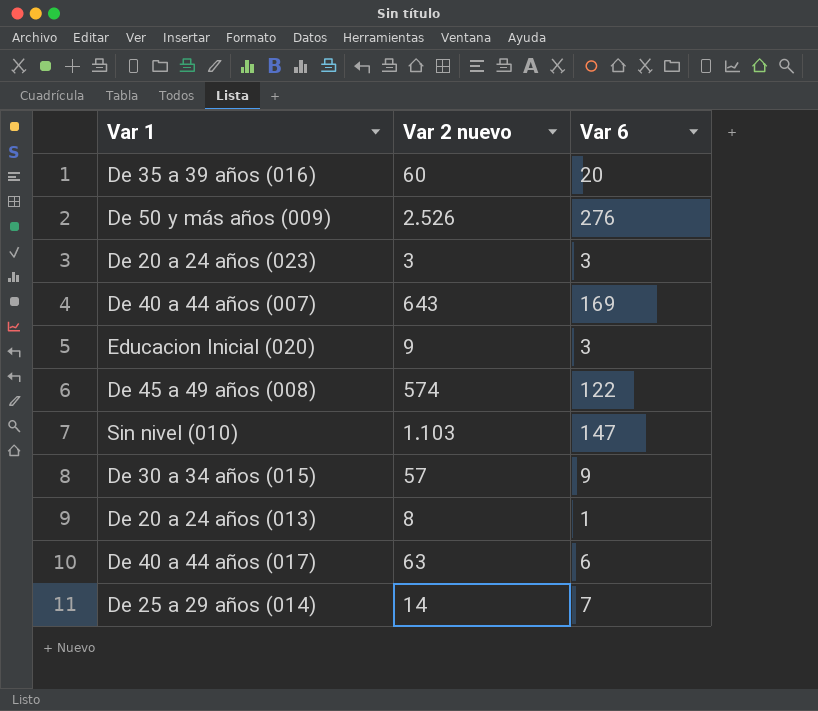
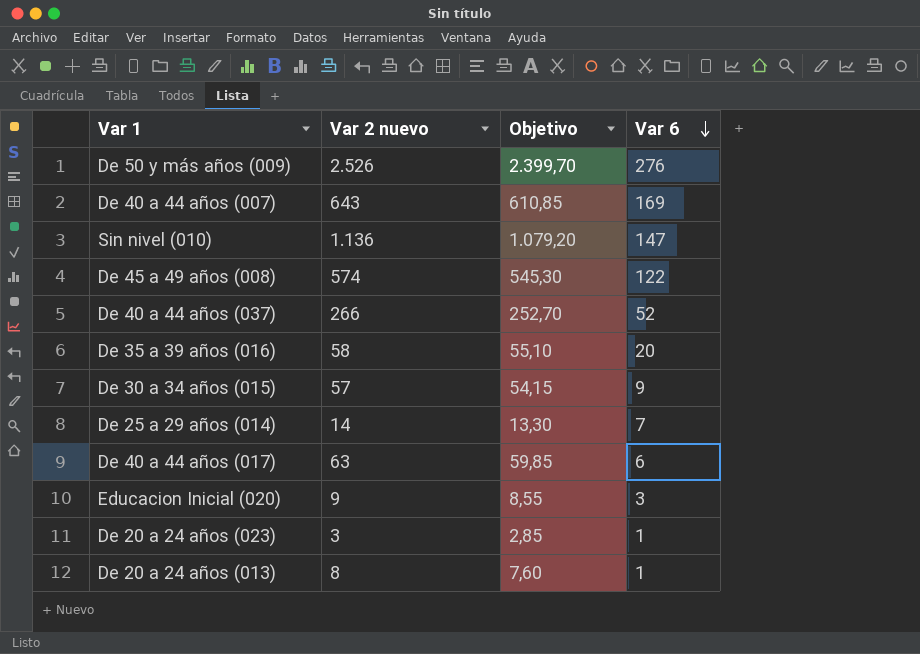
row order: none -> Var 6 descending
column Objetivo | formula: none -> [Var 2 nuevo] * 0,95
Sin nivel (010) | Var 2 nuevo: 1.103 -> 1.136
row De 40 a 44 años (037): none -> 266 | 252,70 | 52
De 35 a 39 años (016) | Var 2 nuevo: 60 -> 58
De 20 a 24 años (023) | Var 6: 3 -> 1

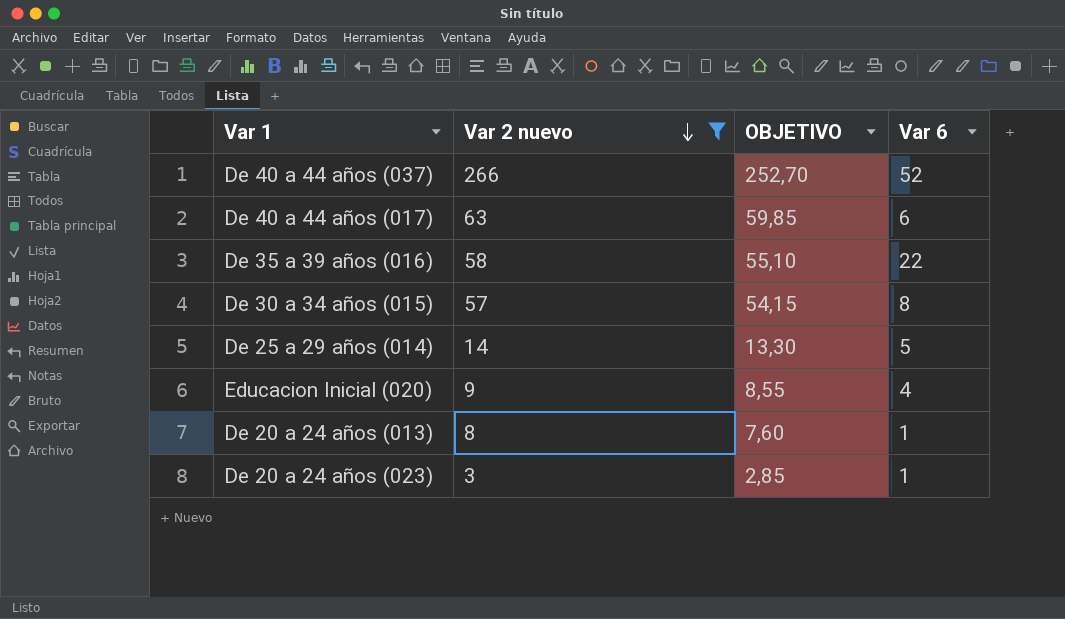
filter: none -> Var 2 nuevo <= 266
row order: Var 6 descending -> Var 2 nuevo descending
column name: Objetivo -> OBJETIVO
De 35 a 39 años (016) | Var 6: 20 -> 22
De 30 a 34 años (015) | Var 6: 9 -> 8
De 25 a 29 años (014) | Var 6: 7 -> 5
Educacion Inicial (020) | Var 6: 3 -> 4

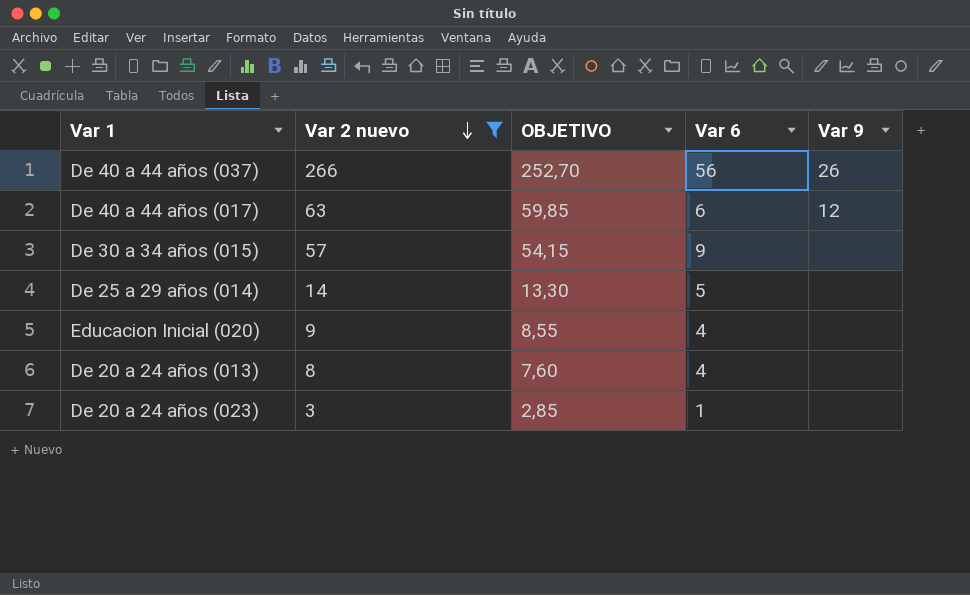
column Var 9 | position: none -> 5
row De 35 a 39 años (016): 58 | 55,10 | 22 -> none
De 40 a 44 años (037) | Var 6: 52 -> 56
De 30 a 34 años (015) | Var 6: 8 -> 9
De 20 a 24 años (013) | Var 6: 1 -> 4

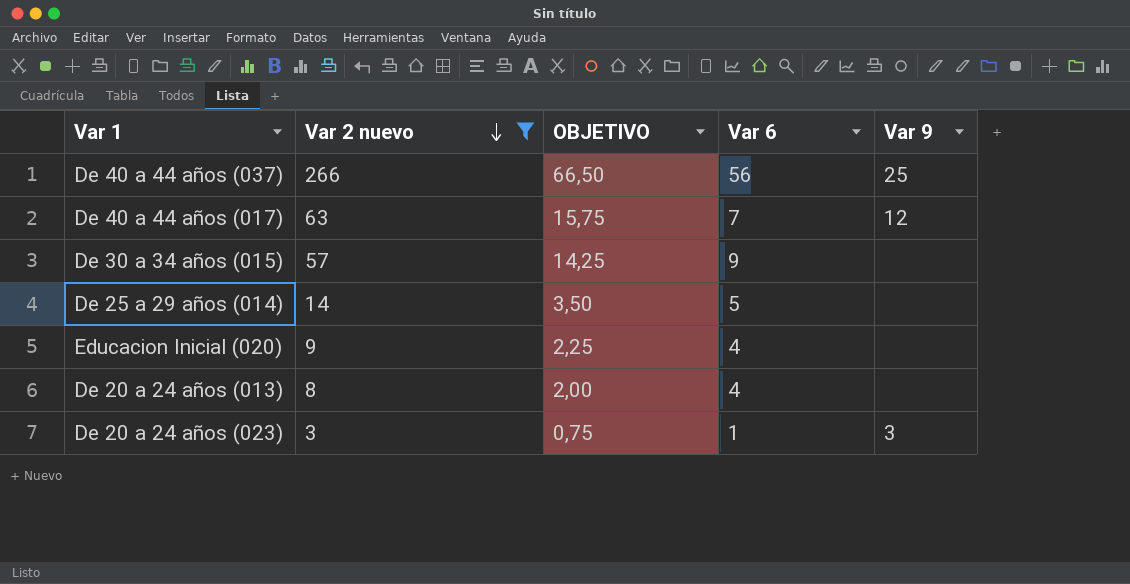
column OBJETIVO | formula: [Var 2 nuevo] * 0,95 -> [Var 2 nuevo] * 0,25
De 40 a 44 años (037) | Var 9: 26 -> 25
De 40 a 44 años (017) | Var 6: 6 -> 7
De 20 a 24 años (023) | Var 9: none -> 3

